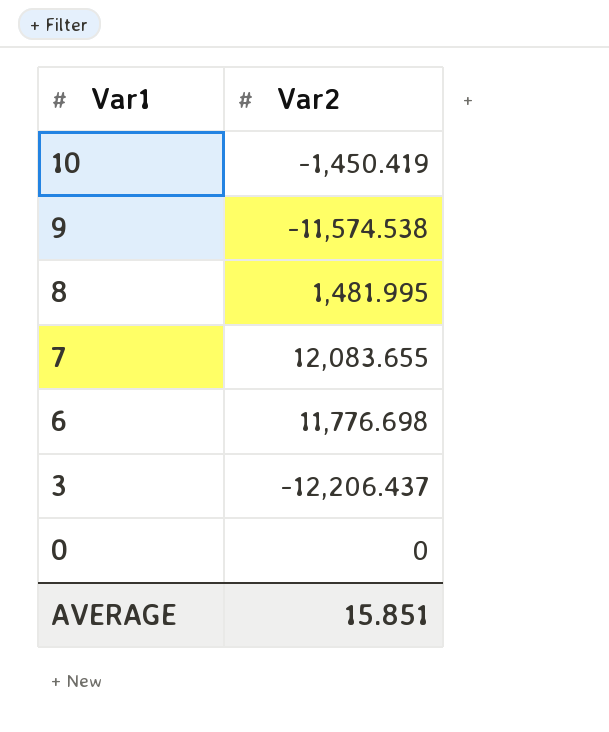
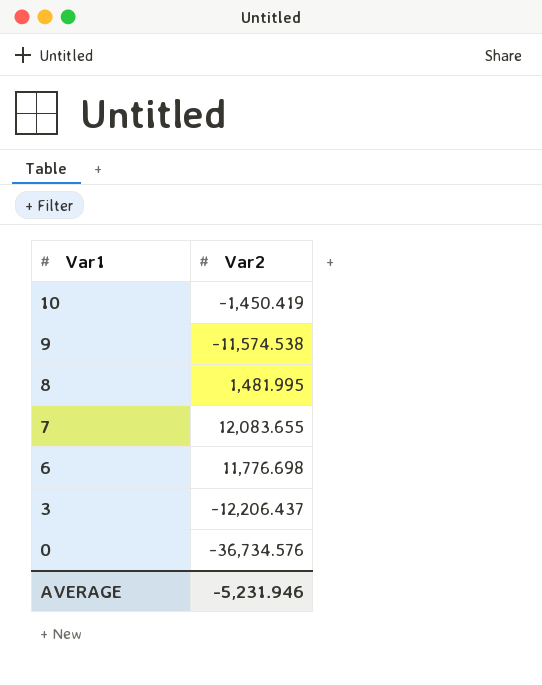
0 | Var2: 0 -> -36,734.576
AVERAGE | Var2: 15.851 -> -5,231.946

